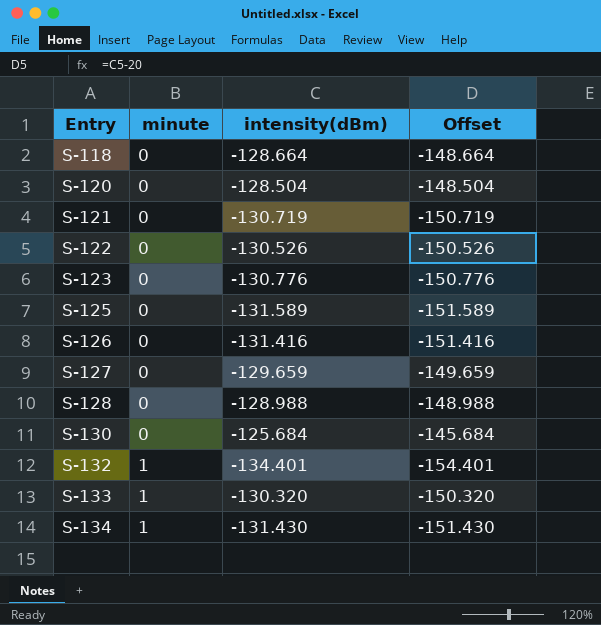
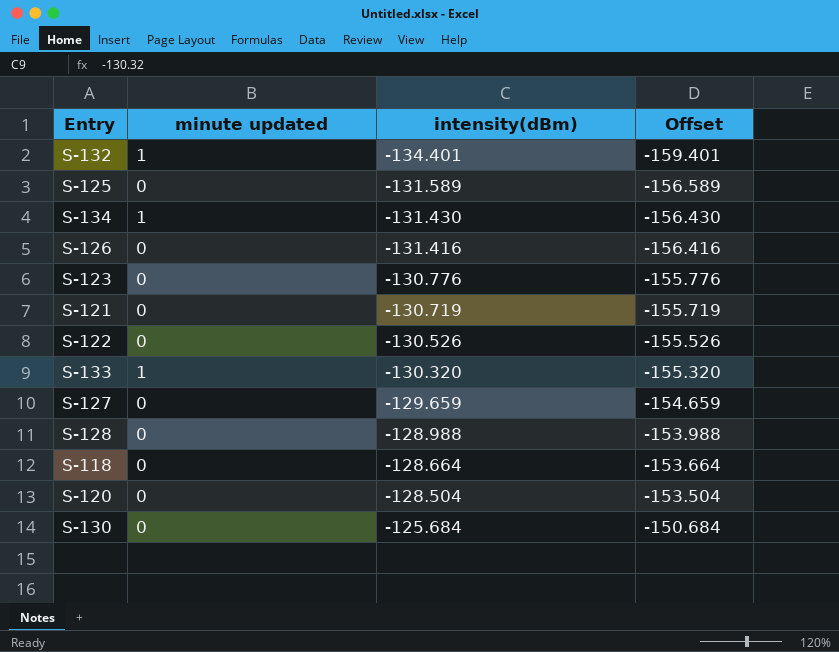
row order: Entry ascending -> intensity(dBm) ascending
column name: minute -> minute updated
column Offset | formula: [intensity(dBm)] - 20 -> [intensity(dBm)] - 25

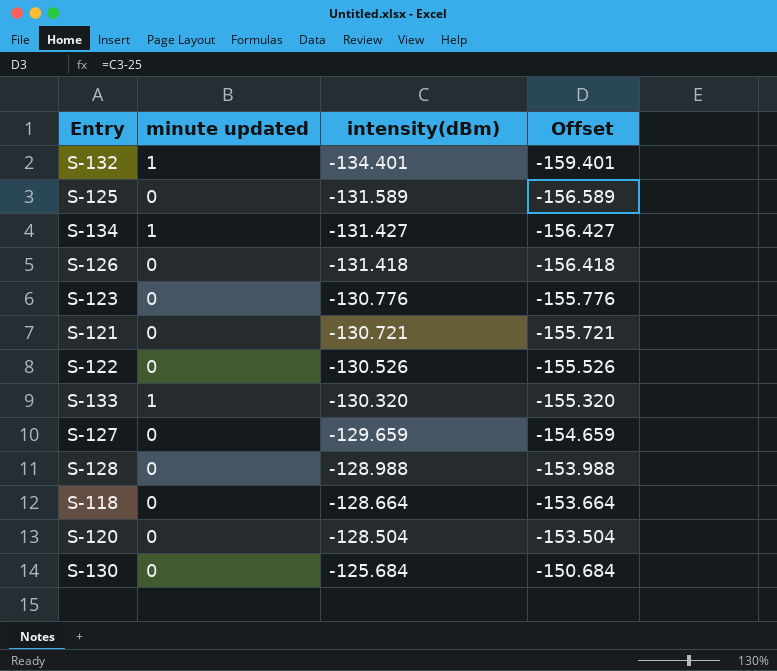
S-134 | intensity(dBm): -131.430 -> -131.427
S-134 | Offset: -156.430 -> -156.427
S-126 | intensity(dBm): -131.416 -> -131.418
S-126 | Offset: -156.416 -> -156.418
S-121 | intensity(dBm): -130.719 -> -130.721
S-121 | Offset: -155.719 -> -155.721

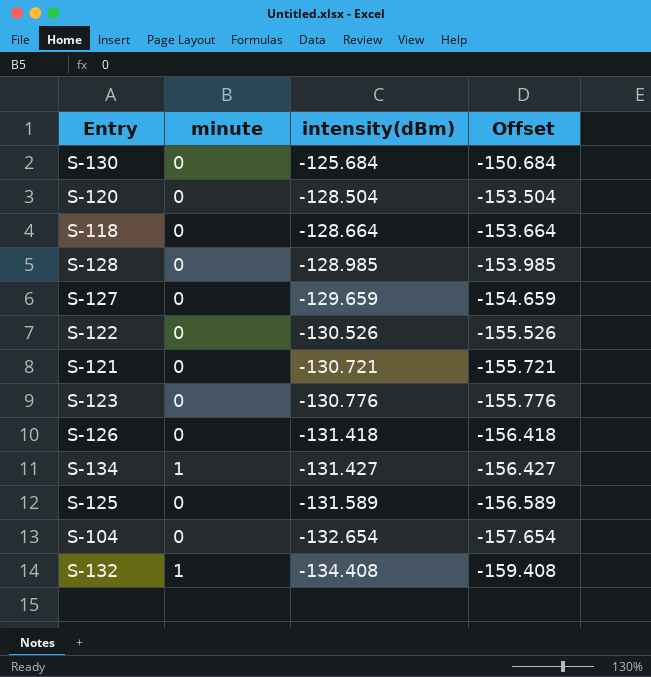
row order: intensity(dBm) ascending -> intensity(dBm) descending
column name: minute updated -> minute
row S-133: 1 | -130.320 | -155.320 -> none
S-128 | intensity(dBm): -128.988 -> -128.985
S-128 | Offset: -153.988 -> -153.985
row S-104: none -> 0 | -132.654 | -157.654
S-132 | intensity(dBm): -134.401 -> -134.408
S-132 | Offset: -159.401 -> -159.408

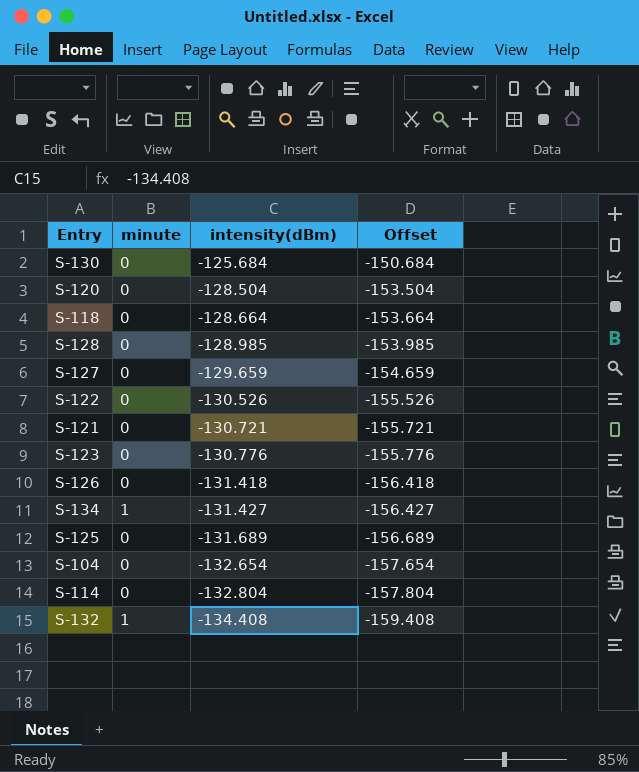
S-125 | intensity(dBm): -131.589 -> -131.689
S-125 | Offset: -156.589 -> -156.689
row S-114: none -> 0 | -132.804 | -157.804

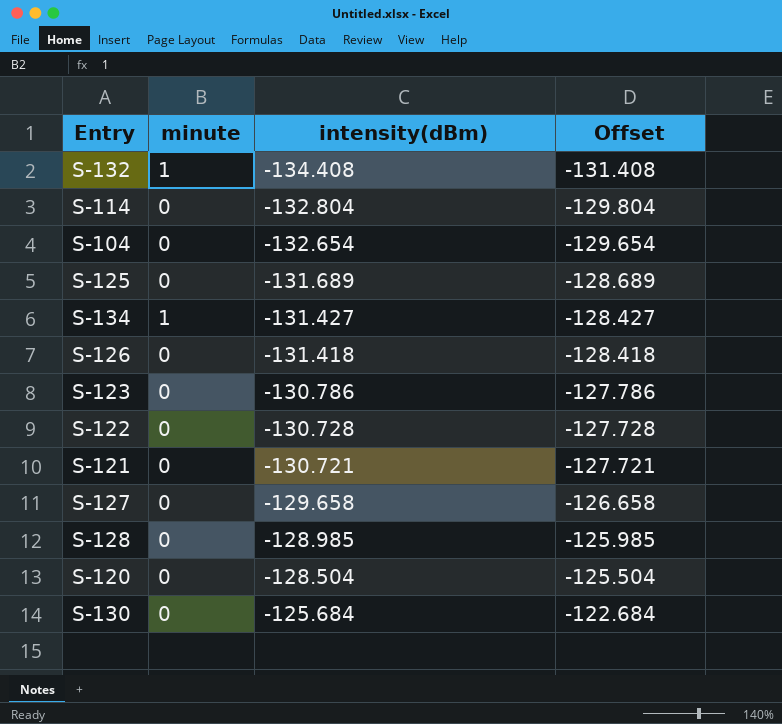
row order: intensity(dBm) descending -> intensity(dBm) ascending
column Offset | formula: [intensity(dBm)] - 25 -> [intensity(dBm)] + 3
row S-118: 0 | -128.664 | -153.664 -> none
S-123 | intensity(dBm): -130.776 -> -130.786
S-122 | intensity(dBm): -130.526 -> -130.728
S-127 | intensity(dBm): -129.659 -> -129.658

